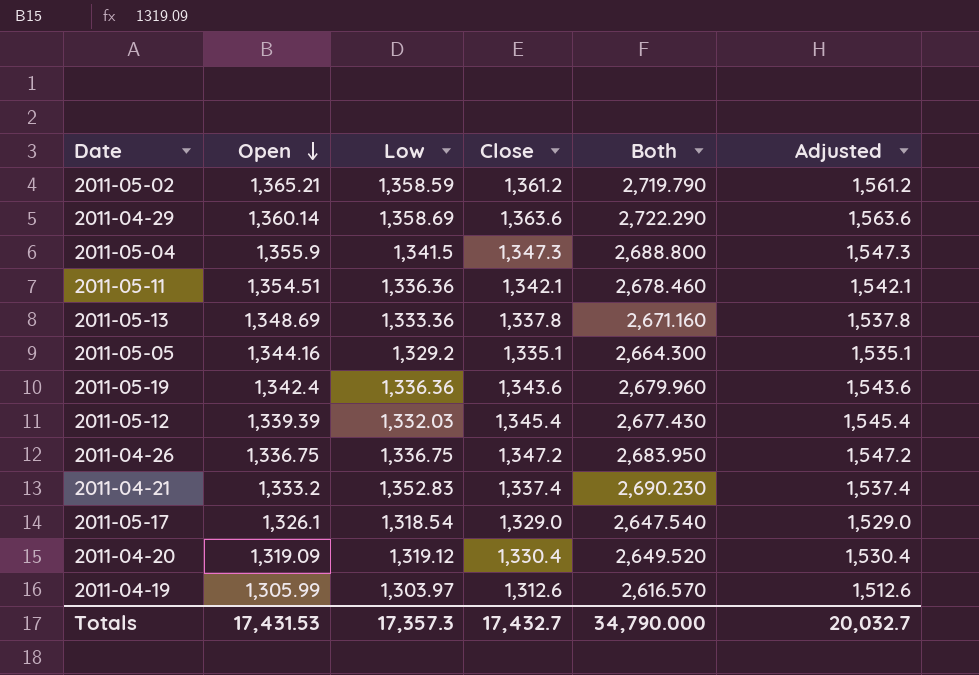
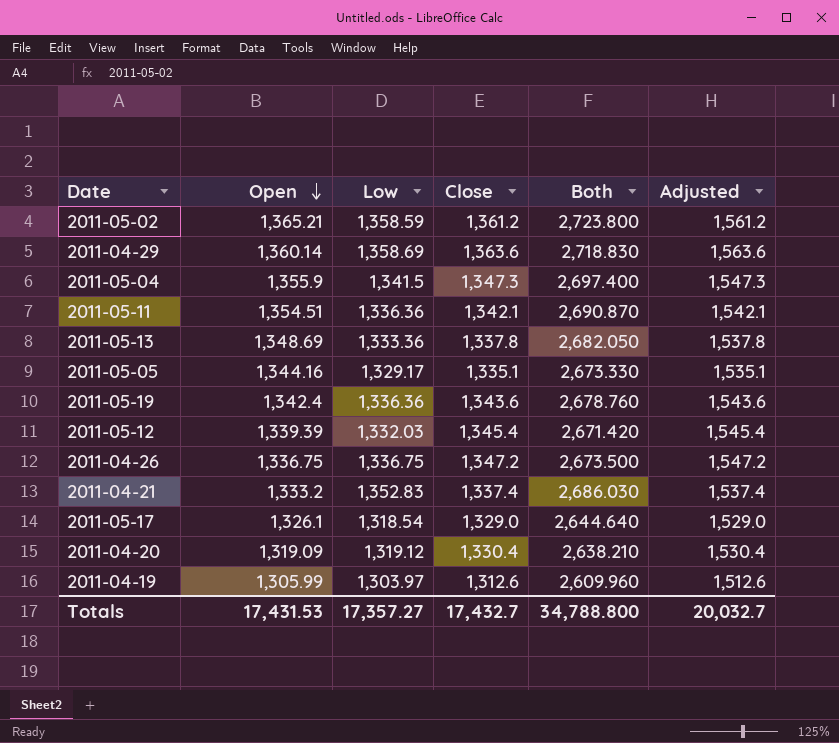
column Both | formula: [Low] + [Close] -> [Open] + [Low]
2011-05-05 | Low: 1,329.2 -> 1,329.17
Totals | Low: 17,357.3 -> 17,357.27
Totals | Both: 34,790.000 -> 34,788.800

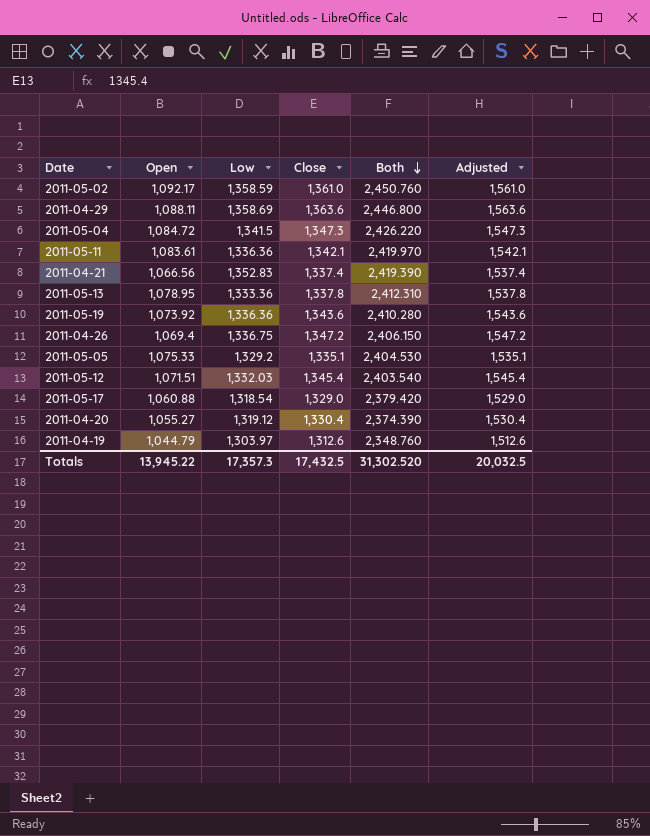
row order: Open descending -> Both descending
2011-05-02 | Open: 1,365.21 -> 1,092.17
2011-05-02 | Close: 1,361.2 -> 1,361.0
2011-05-02 | Both: 2,723.800 -> 2,450.760
2011-05-02 | Adjusted: 1,561.2 -> 1,561.0
2011-04-29 | Open: 1,360.14 -> 1,088.11
2011-04-29 | Both: 2,718.830 -> 2,446.800
2011-05-04 | Open: 1,355.9 -> 1,084.72
2011-05-04 | Both: 2,697.400 -> 2,426.220
2011-05-11 | Open: 1,354.51 -> 1,083.61
2011-05-11 | Both: 2,690.870 -> 2,419.970
2011-04-21 | Open: 1,333.2 -> 1,066.56
2011-04-21 | Both: 2,686.030 -> 2,419.390
2011-05-13 | Open: 1,348.69 -> 1,078.95
2011-05-13 | Both: 2,682.050 -> 2,412.310
2011-05-19 | Open: 1,342.4 -> 1,073.92
2011-05-19 | Both: 2,678.760 -> 2,410.280
2011-04-26 | Open: 1,336.75 -> 1,069.4
2011-04-26 | Both: 2,673.500 -> 2,406.150
2011-05-05 | Open: 1,344.16 -> 1,075.33
2011-05-05 | Low: 1,329.17 -> 1,329.2
2011-05-05 | Both: 2,673.330 -> 2,404.530
2011-05-12 | Open: 1,339.39 -> 1,071.51
2011-05-12 | Both: 2,671.420 -> 2,403.540
2011-05-17 | Open: 1,326.1 -> 1,060.88
2011-05-17 | Both: 2,644.640 -> 2,379.420
2011-04-20 | Open: 1,319.09 -> 1,055.27
2011-04-20 | Both: 2,638.210 -> 2,374.390
2011-04-19 | Open: 1,305.99 -> 1,044.79
2011-04-19 | Both: 2,609.960 -> 2,348.760
Totals | Open: 17,431.53 -> 13,945.22
Totals | Low: 17,357.27 -> 17,357.3
Totals | Close: 17,432.7 -> 17,432.5
Totals | Both: 34,788.800 -> 31,302.520
Totals | Adjusted: 20,032.7 -> 20,032.5

